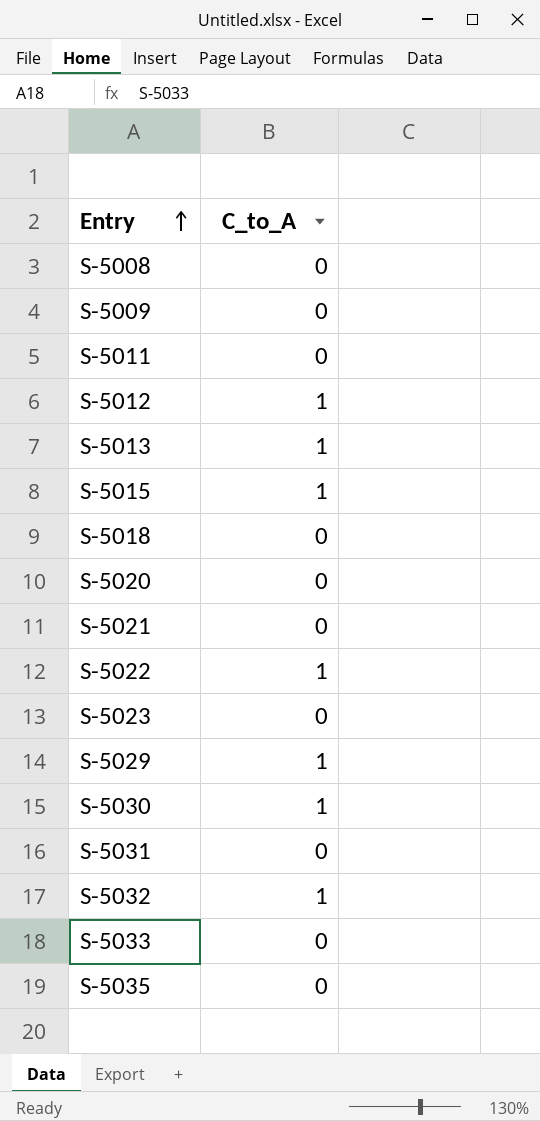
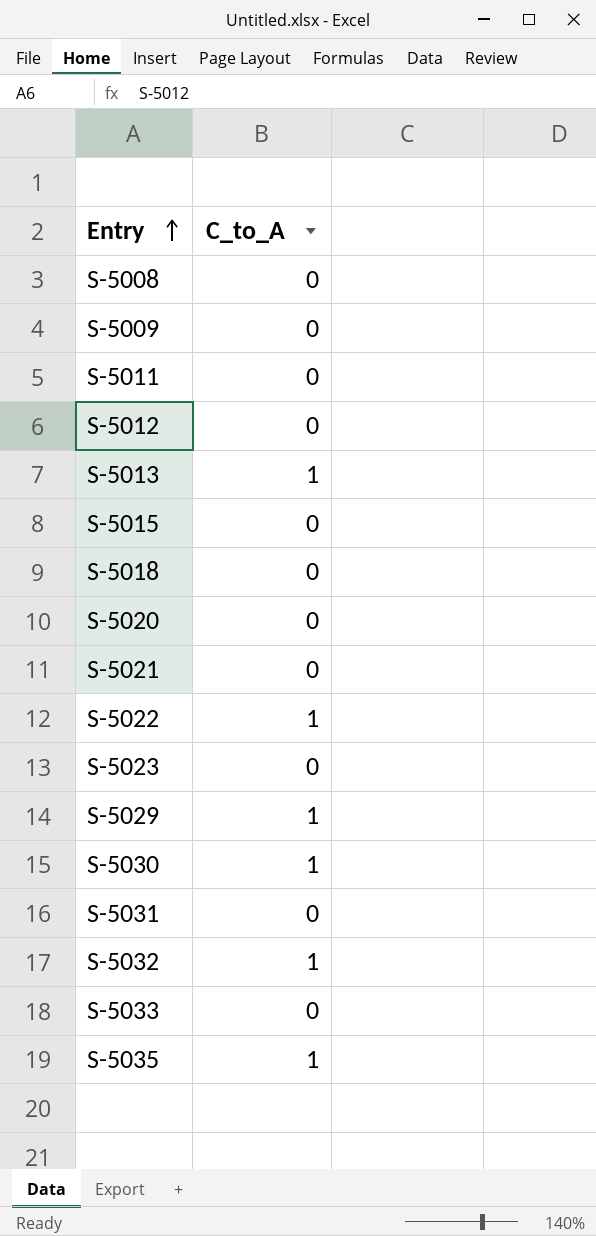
S-5012 | C_to_A: 1 -> 0
S-5015 | C_to_A: 1 -> 0
S-5035 | C_to_A: 0 -> 1

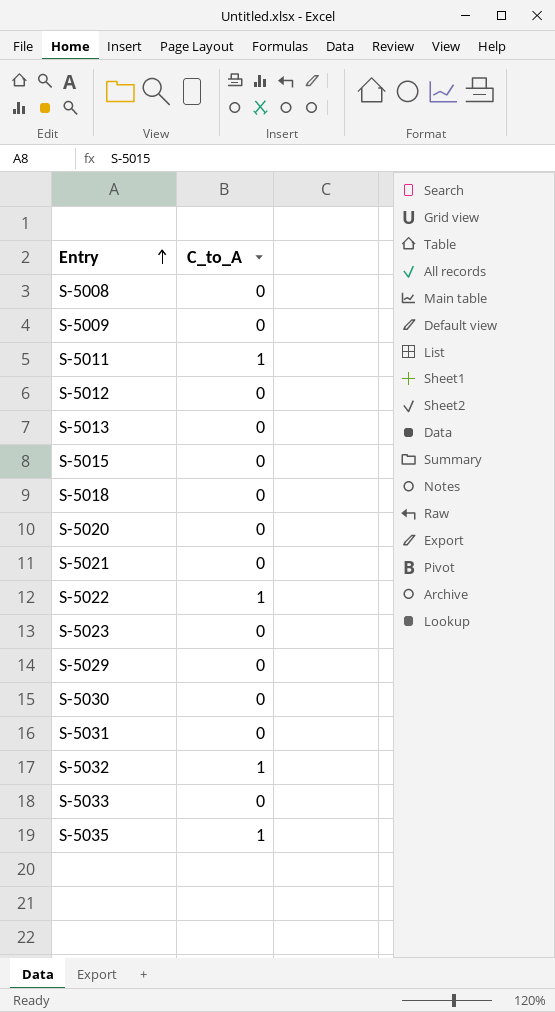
S-5011 | C_to_A: 0 -> 1
S-5013 | C_to_A: 1 -> 0
S-5029 | C_to_A: 1 -> 0
S-5030 | C_to_A: 1 -> 0

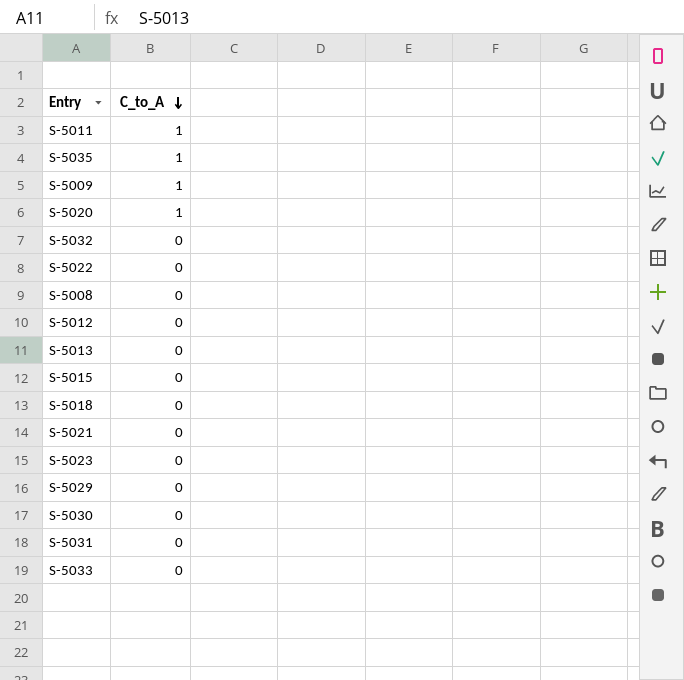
row order: Entry ascending -> C_to_A descending
S-5009 | C_to_A: 0 -> 1
S-5020 | C_to_A: 0 -> 1
S-5032 | C_to_A: 1 -> 0
S-5022 | C_to_A: 1 -> 0

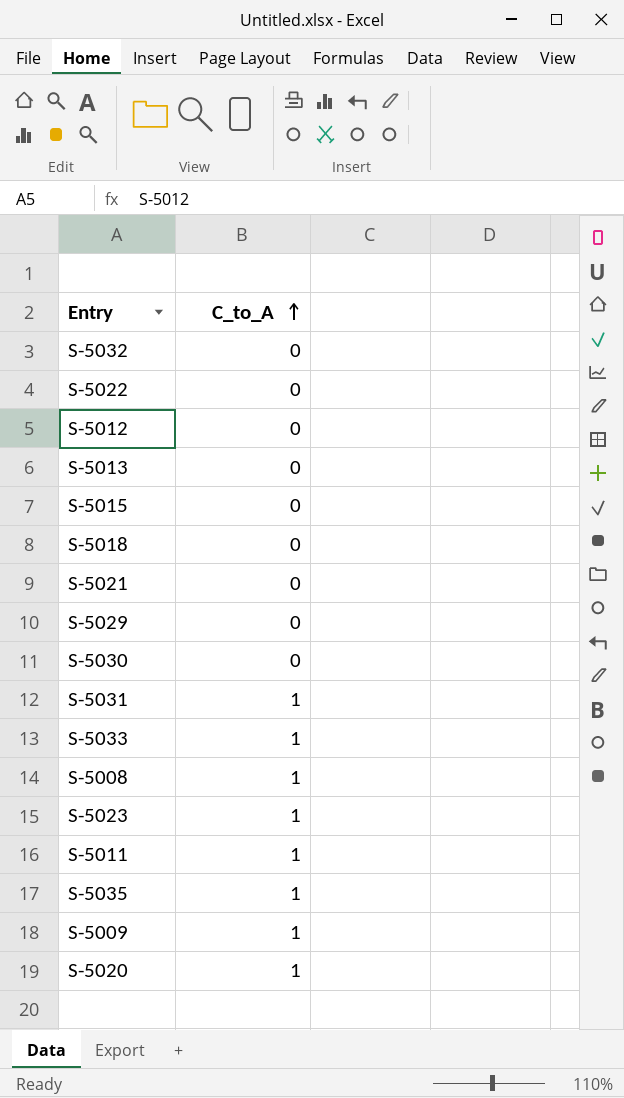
row order: C_to_A descending -> C_to_A ascending
S-5031 | C_to_A: 0 -> 1
S-5033 | C_to_A: 0 -> 1
S-5008 | C_to_A: 0 -> 1
S-5023 | C_to_A: 0 -> 1

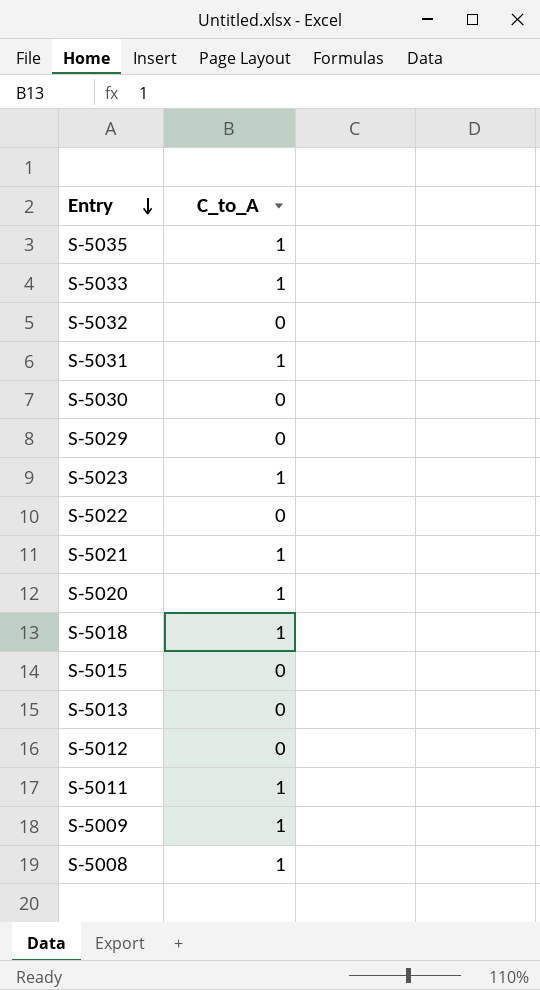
row order: C_to_A ascending -> Entry descending
S-5021 | C_to_A: 0 -> 1
S-5018 | C_to_A: 0 -> 1

